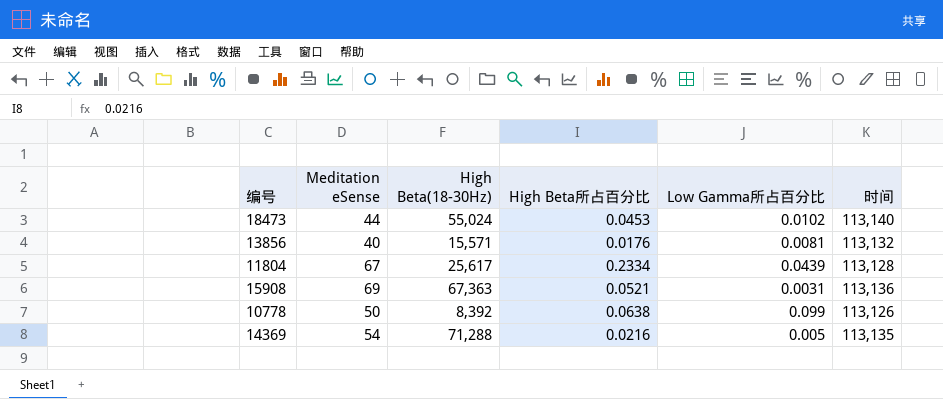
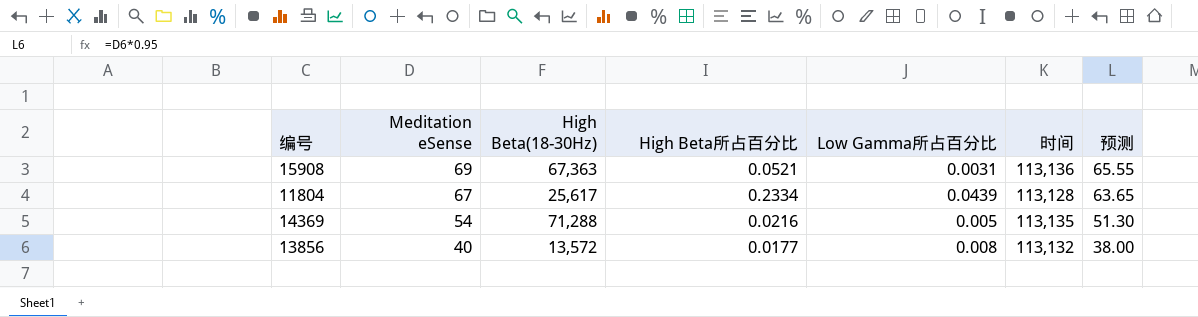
row order: none -> Meditation eSense descending
column 预测 | formula: none -> [Meditation eSense] * 0.95
row 18473: 44 | 55,024 | 0.0453 | 0.0102 | 113,140 -> none
row 10778: 50 | 8,392 | 0.0638 | 0.099 | 113,126 -> none
13856 | High Beta(18-30Hz): 15,571 -> 13,572
13856 | High Beta所占百分比: 0.0176 -> 0.0177
13856 | Low Gamma所占百分比: 0.0081 -> 0.008

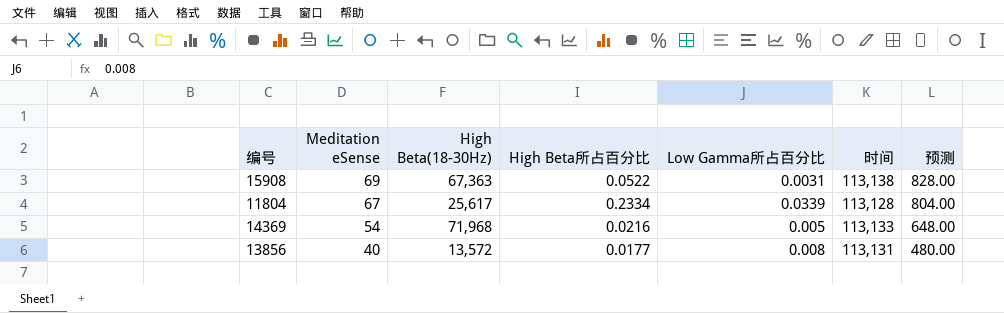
column 预测 | formula: [Meditation eSense] * 0.95 -> [Meditation eSense] * 12
15908 | High Beta所占百分比: 0.0521 -> 0.0522
15908 | 时间: 113,136 -> 113,138
11804 | Low Gamma所占百分比: 0.0439 -> 0.0339
14369 | High Beta(18-30Hz): 71,288 -> 71,968
14369 | 时间: 113,135 -> 113,133
13856 | 时间: 113,132 -> 113,131

